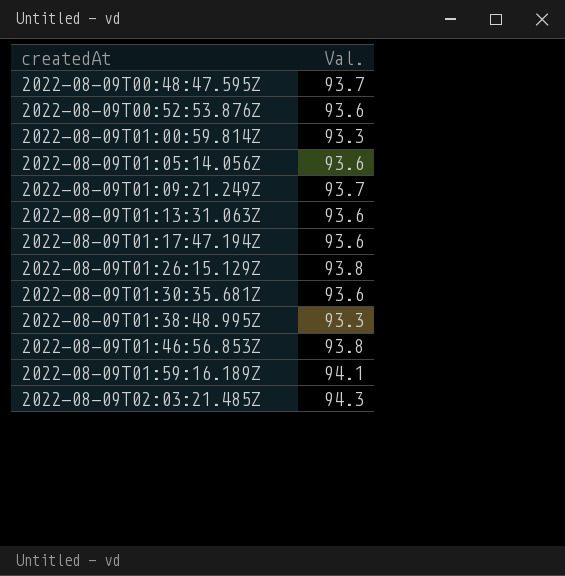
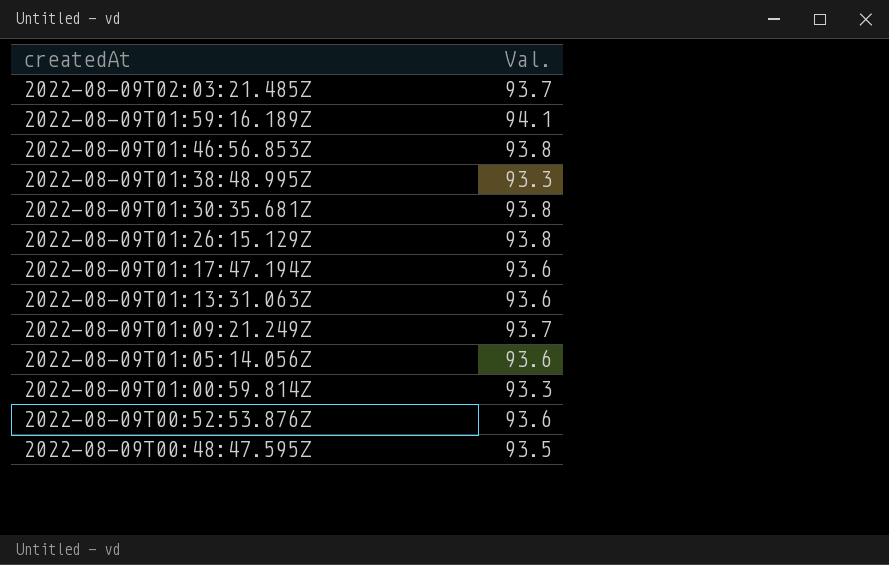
row order: createdAt ascending -> createdAt descending
2022-08-09T02:03:21.485Z | Val.: 94.3 -> 93.7
2022-08-09T01:30:35.681Z | Val.: 93.6 -> 93.8
2022-08-09T00:48:47.595Z | Val.: 93.7 -> 93.5

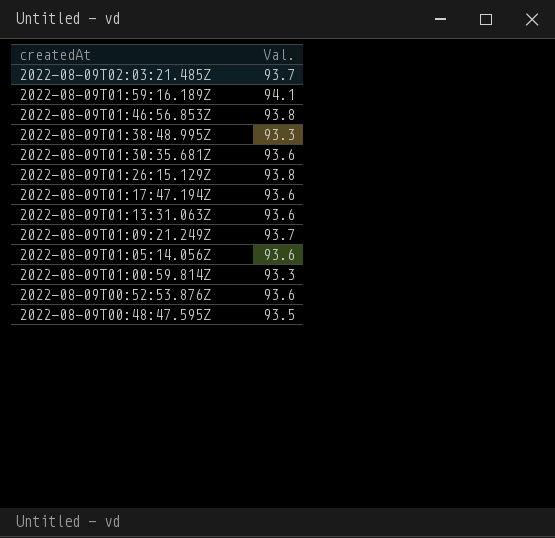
2022-08-09T01:30:35.681Z | Val.: 93.8 -> 93.6

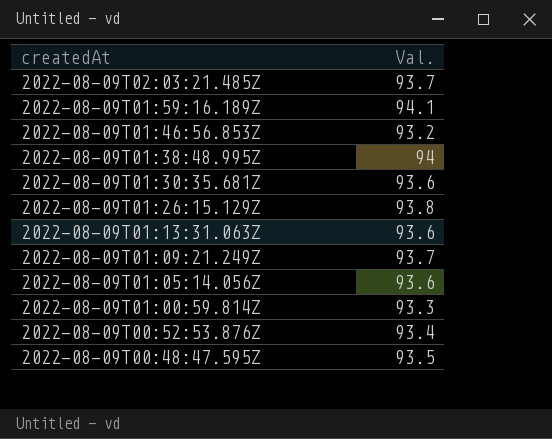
row 2022-08-09T01:17:47.194Z: 93.6 -> none
2022-08-09T01:46:56.853Z | Val.: 93.8 -> 93.2
2022-08-09T01:38:48.995Z | Val.: 93.3 -> 94
2022-08-09T00:52:53.876Z | Val.: 93.6 -> 93.4

